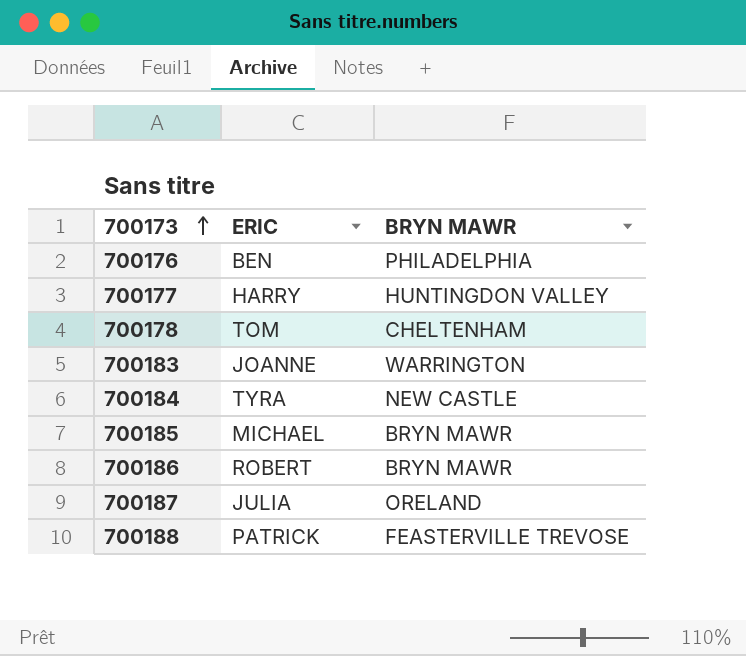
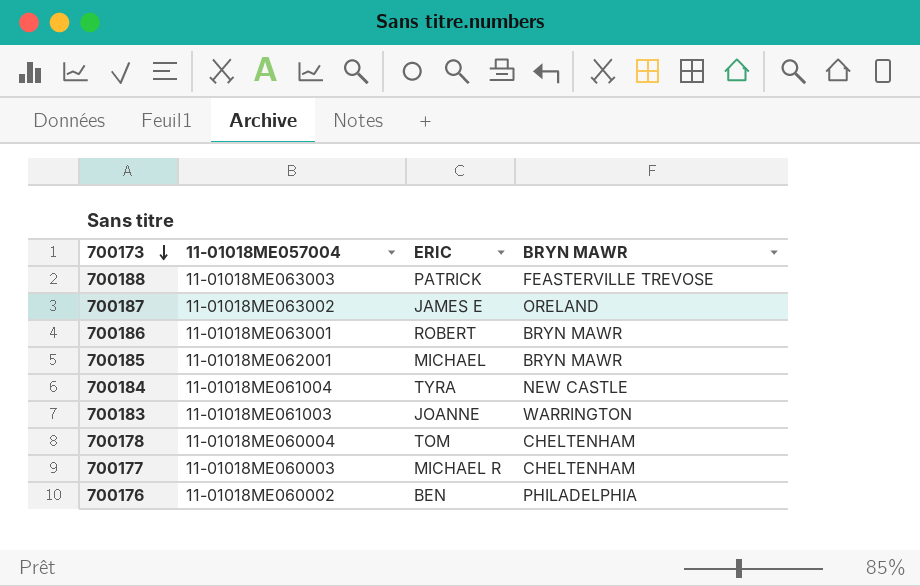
row order: 700173 ascending -> 700173 descending
column 11-01018ME057004 | position: none -> 2
700187 | ERIC: JULIA -> JAMES E
700177 | ERIC: HARRY -> MICHAEL R
700177 | BRYN MAWR: HUNTINGDON VALLEY -> CHELTENHAM

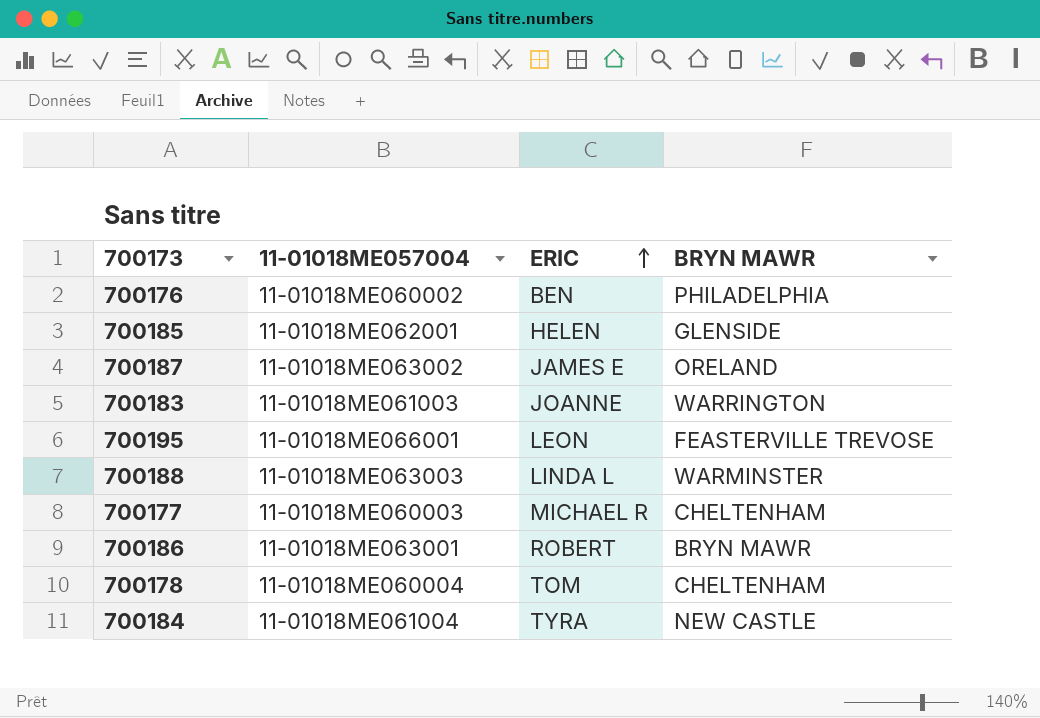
row order: 700173 descending -> ERIC ascending
700185 | ERIC: MICHAEL -> HELEN
700185 | BRYN MAWR: BRYN MAWR -> GLENSIDE
row 700195: none -> 11-01018ME066001 | LEON | FEASTERVILLE TREVOSE
700188 | ERIC: PATRICK -> LINDA L
700188 | BRYN MAWR: FEASTERVILLE TREVOSE -> WARMINSTER

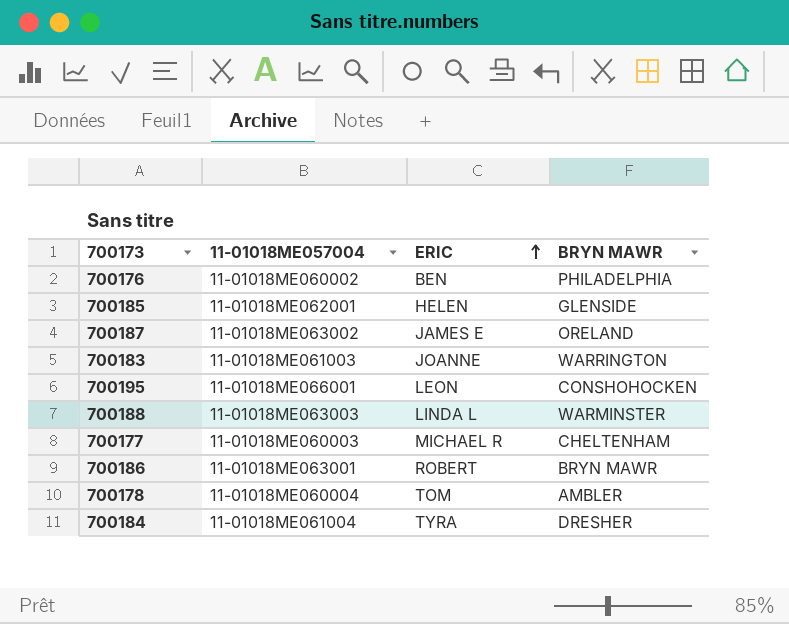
700195 | BRYN MAWR: FEASTERVILLE TREVOSE -> CONSHOHOCKEN
700178 | BRYN MAWR: CHELTENHAM -> AMBLER
700184 | BRYN MAWR: NEW CASTLE -> DRESHER

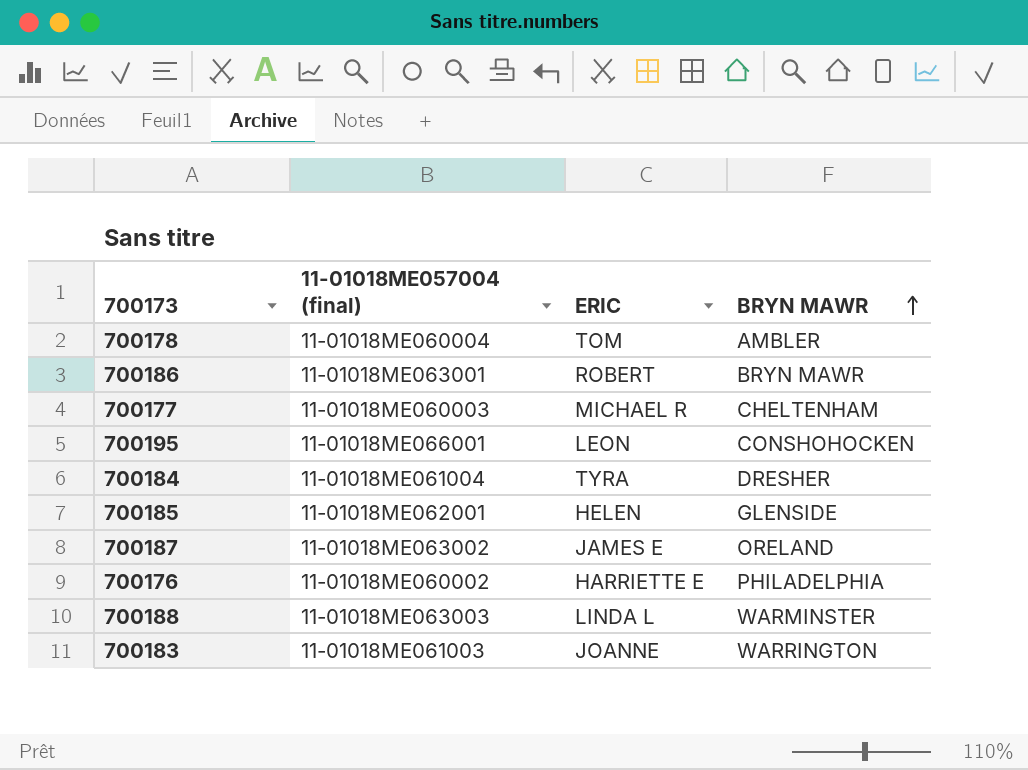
row order: ERIC ascending -> BRYN MAWR ascending
column name: 11-01018ME057004 -> 11-01018ME057004 (final)
700176 | ERIC: BEN -> HARRIETTE E

